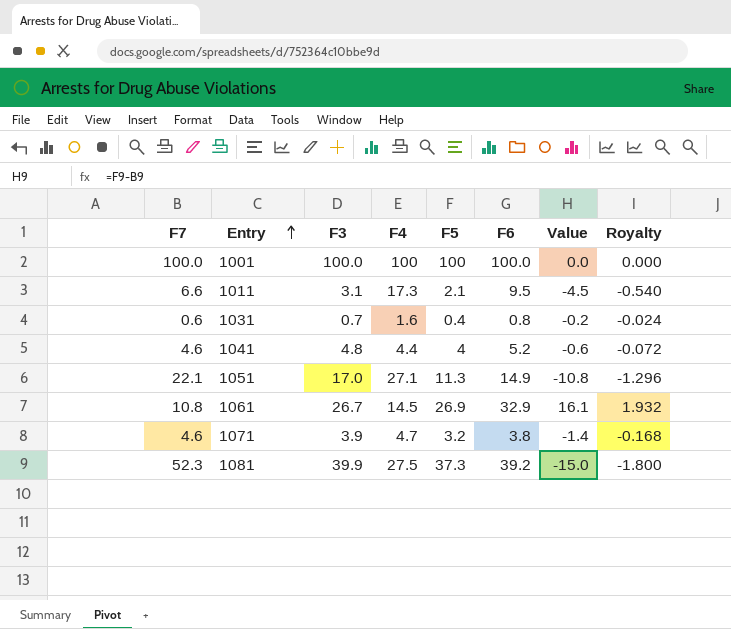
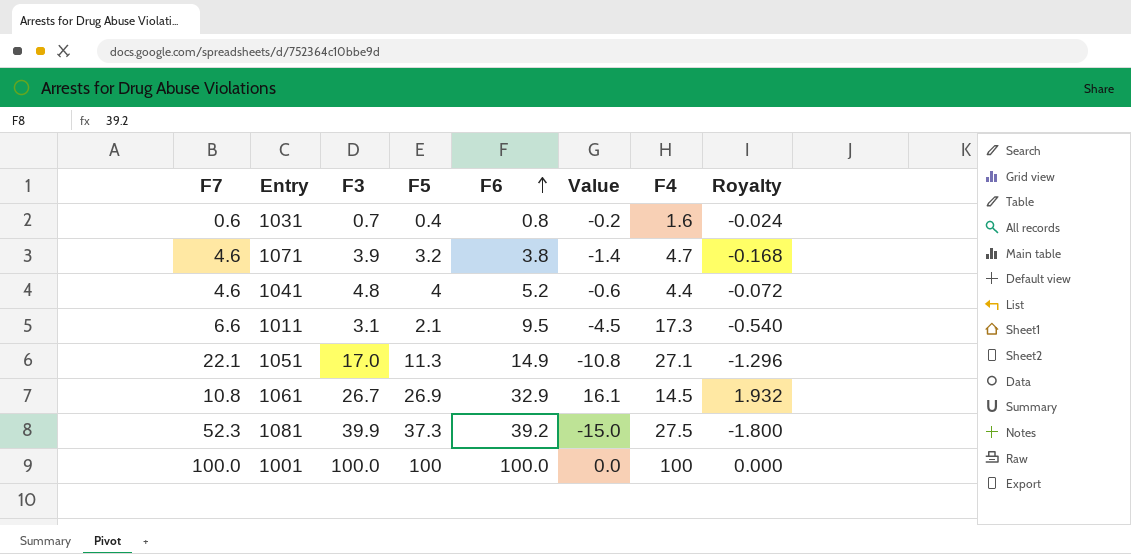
row order: Entry ascending -> F6 ascending
column F4 | position: 4 -> 7

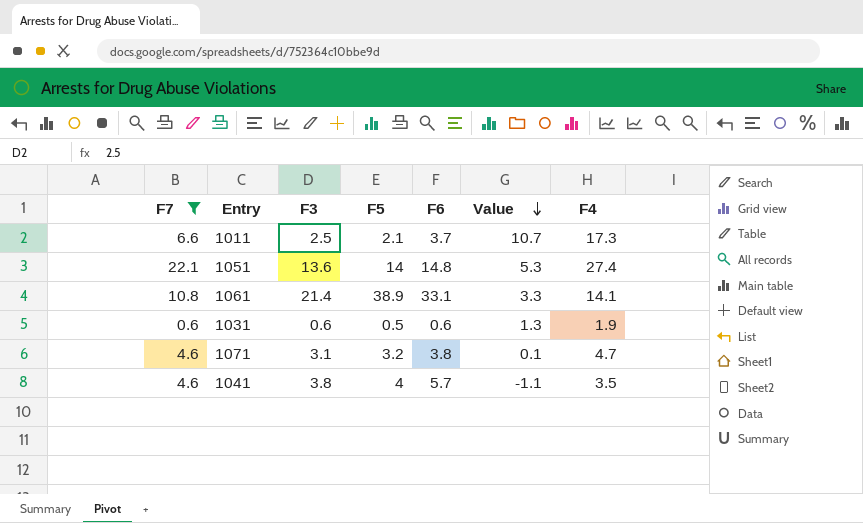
filter: none -> F7 <= 22.1
row order: F6 ascending -> Value descending
column Royalty | formula: [Value] * 0.12 -> none
column Value | formula: [F5] - [F7] -> [F4] - [F7]
1011 | F3: 3.1 -> 2.5
1011 | F6: 9.5 -> 3.7
1051 | F3: 17.0 -> 13.6
1051 | F5: 11.3 -> 14
1051 | F6: 14.9 -> 14.8
1051 | F4: 27.1 -> 27.4
1061 | F3: 26.7 -> 21.4
1061 | F5: 26.9 -> 38.9
1061 | F6: 32.9 -> 33.1
1061 | F4: 14.5 -> 14.1
1031 | F3: 0.7 -> 0.6
1031 | F5: 0.4 -> 0.5
1031 | F6: 0.8 -> 0.6
1031 | F4: 1.6 -> 1.9
1071 | F3: 3.9 -> 3.1
1041 | F3: 4.8 -> 3.8
1041 | F6: 5.2 -> 5.7
1041 | F4: 4.4 -> 3.5

